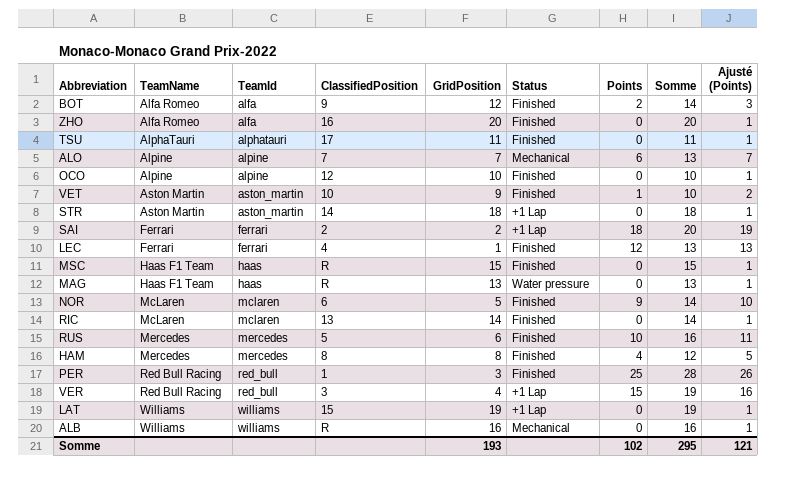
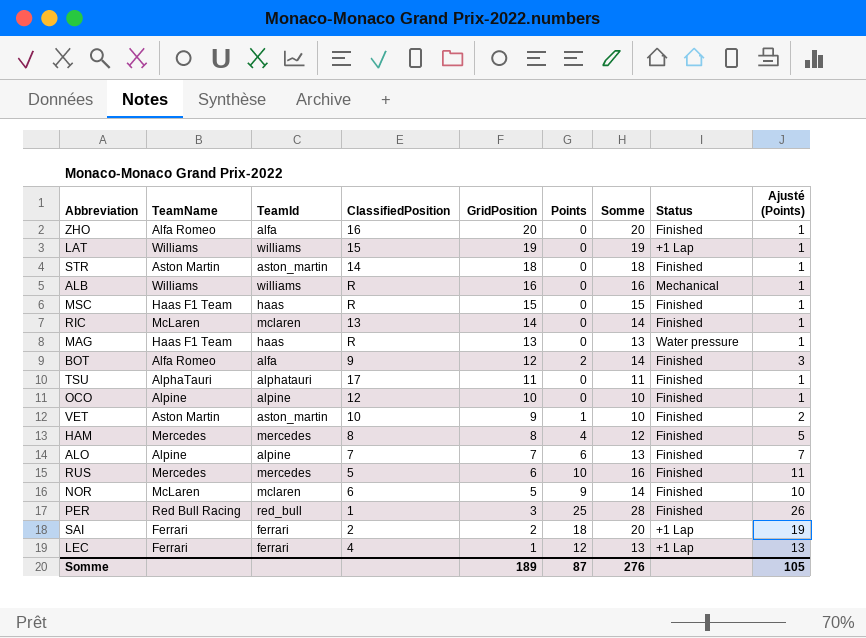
row order: TeamName ascending -> GridPosition descending
column Status | position: 6 -> 8
row VER: Red Bull Racing | red_bull | 3 | 4 | +1 Lap | 15 | 19 | 16 -> none
STR | Status: +1 Lap -> Finished
ALO | Status: Mechanical -> Finished
LEC | Status: Finished -> +1 Lap
Somme | GridPosition: 193 -> 189
Somme | Points: 102 -> 87
Somme | Somme: 295 -> 276
Somme | Ajusté (Points): 121 -> 105

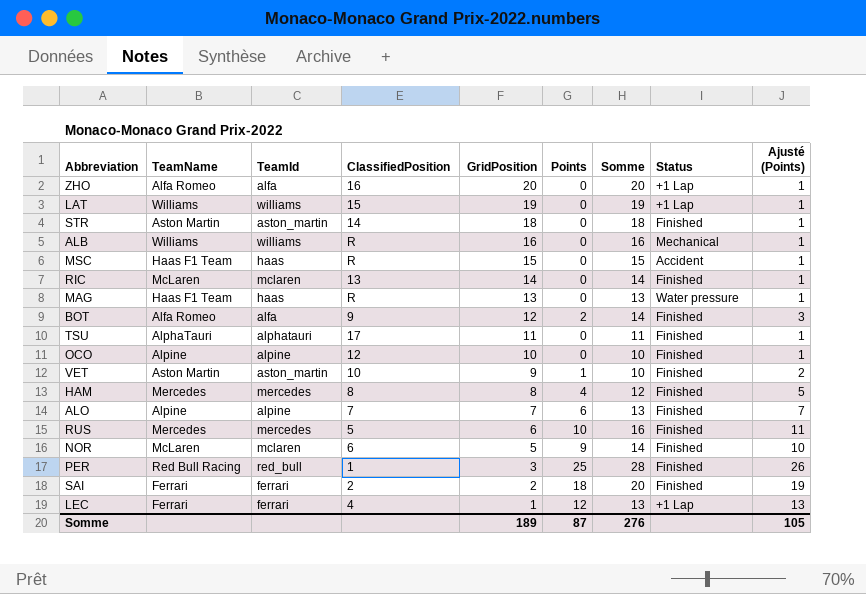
ZHO | Status: Finished -> +1 Lap
MSC | Status: Finished -> Accident
SAI | Status: +1 Lap -> Finished

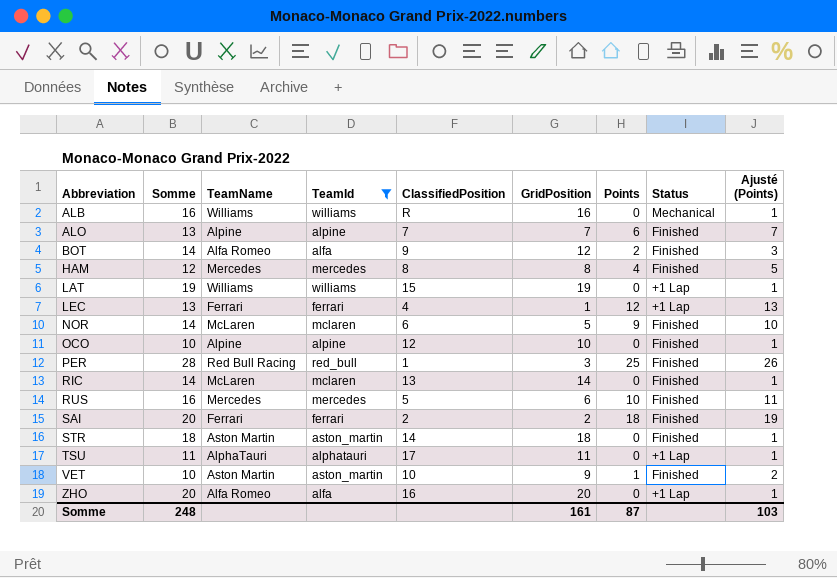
filter: none -> TeamId != haas
row order: GridPosition descending -> Abbreviation ascending
column Somme | position: 7 -> 2
TSU | Status: Finished -> +1 Lap
Somme | Somme: 276 -> 248
Somme | GridPosition: 189 -> 161
Somme | Ajusté (Points): 105 -> 103

